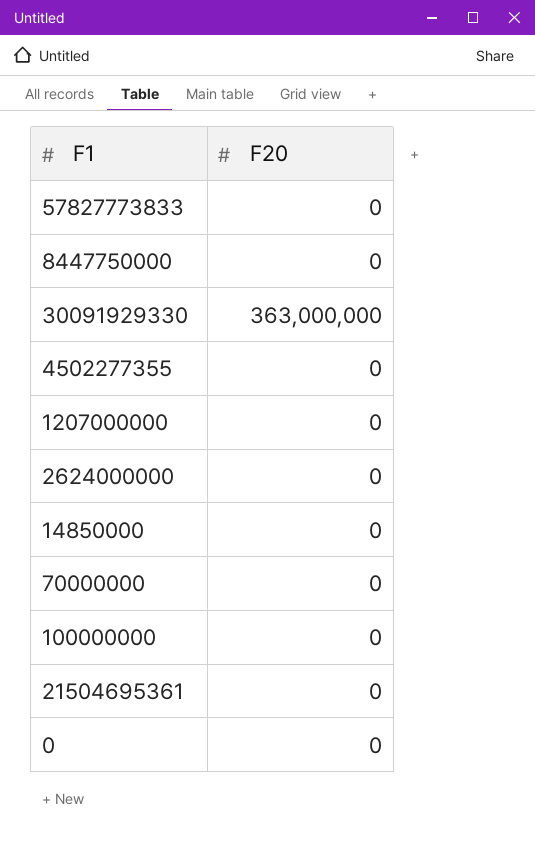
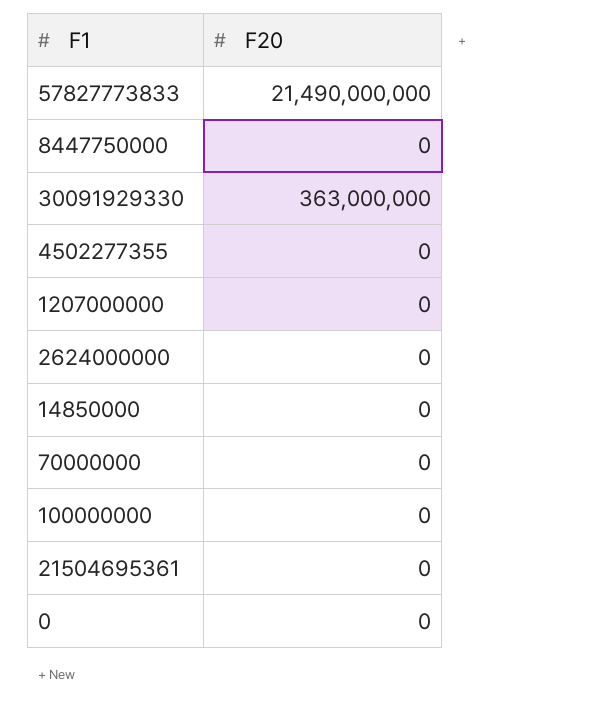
57827773833 | F20: 0 -> 21,490,000,000

